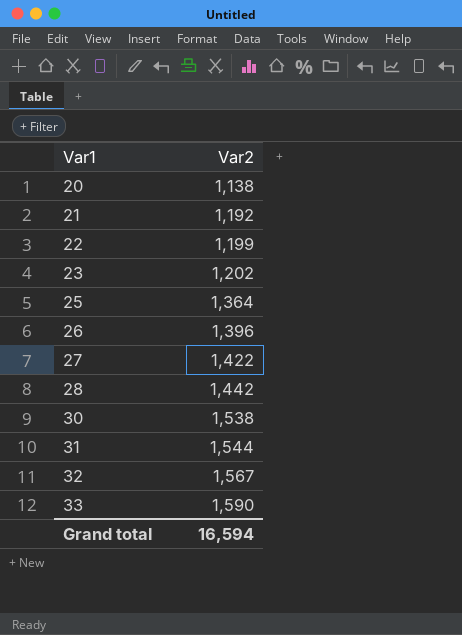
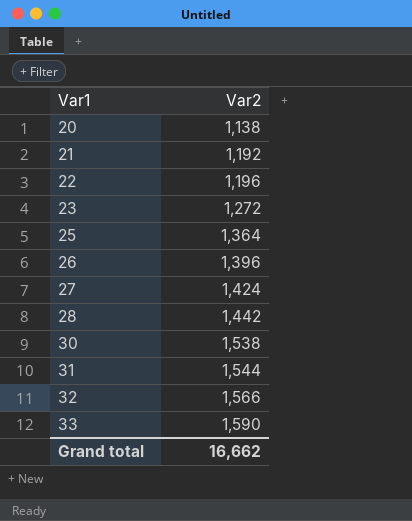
22 | Var2: 1,199 -> 1,196
23 | Var2: 1,202 -> 1,272
27 | Var2: 1,422 -> 1,424
32 | Var2: 1,567 -> 1,566
Grand total | Var2: 16,594 -> 16,662

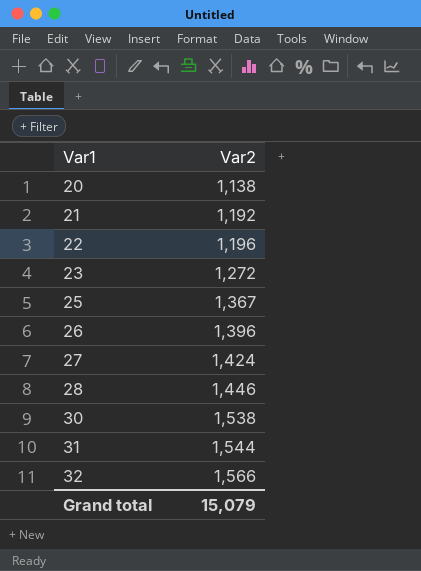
row 33: 1,590 -> none
25 | Var2: 1,364 -> 1,367
28 | Var2: 1,442 -> 1,446
Grand total | Var2: 16,662 -> 15,079

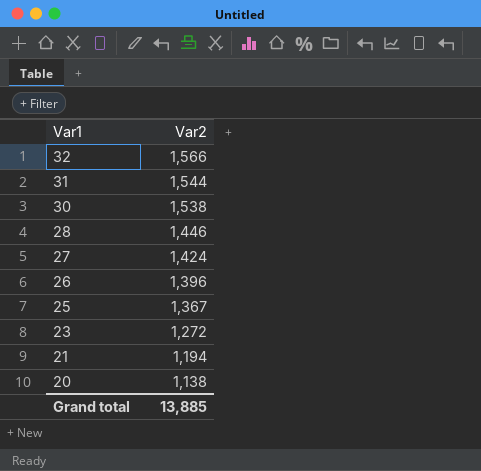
row order: Var1 ascending -> Var1 descending
row 22: 1,196 -> none
21 | Var2: 1,192 -> 1,194
Grand total | Var2: 15,079 -> 13,885

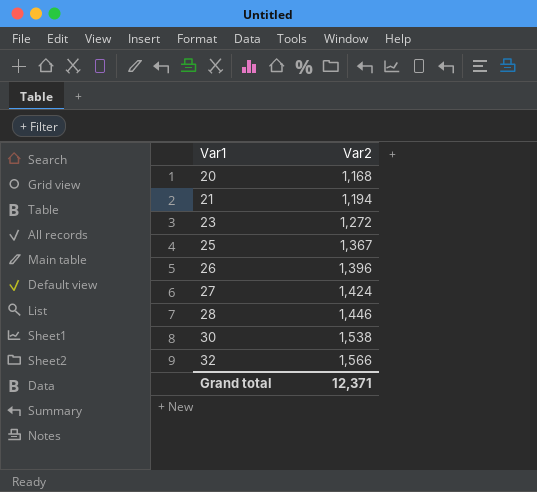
row order: Var1 descending -> Var1 ascending
row 31: 1,544 -> none
20 | Var2: 1,138 -> 1,168
Grand total | Var2: 13,885 -> 12,371

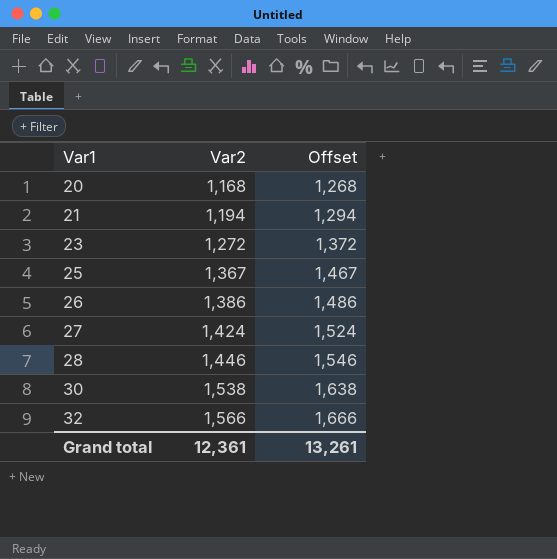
column Offset | formula: none -> [Var2] + 100
26 | Var2: 1,396 -> 1,386
Grand total | Var2: 12,371 -> 12,361

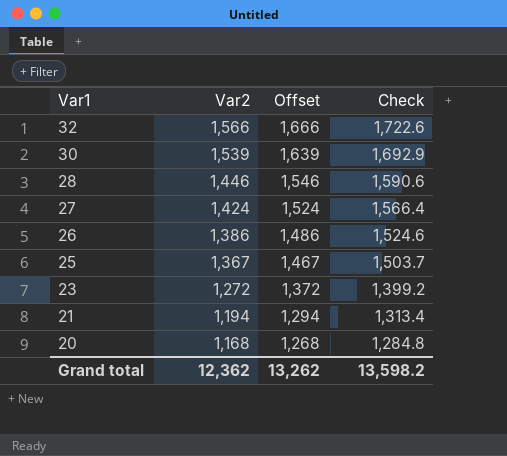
row order: Var1 ascending -> Var1 descending
column Check | formula: none -> [Var2] * 1.1
30 | Var2: 1,538 -> 1,539
30 | Offset: 1,638 -> 1,639
Grand total | Var2: 12,361 -> 12,362
Grand total | Offset: 13,261 -> 13,262

